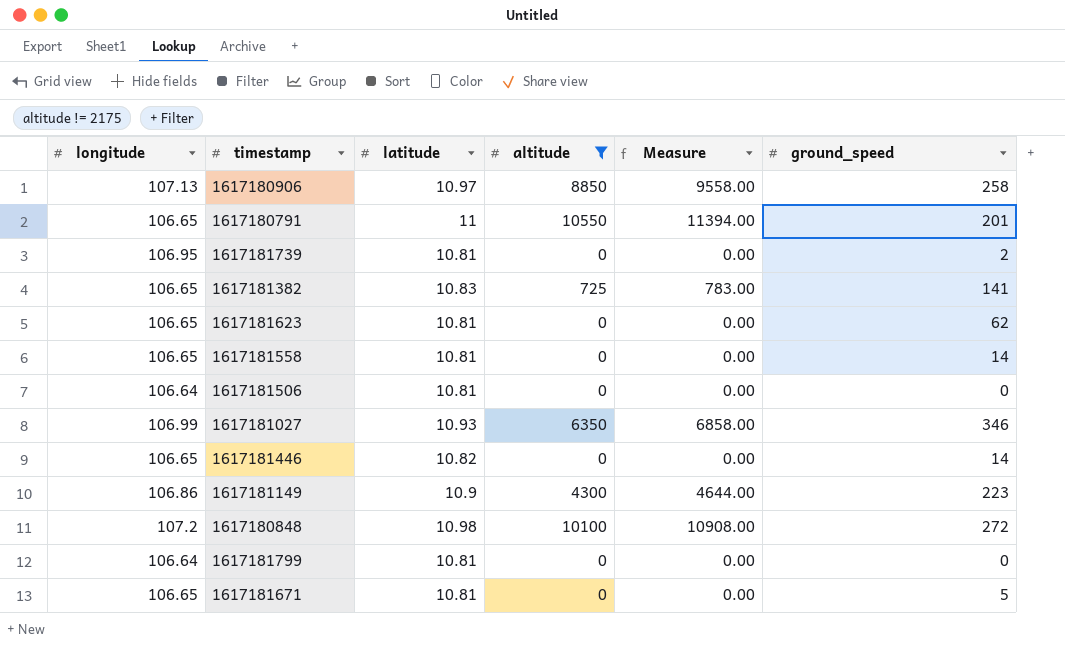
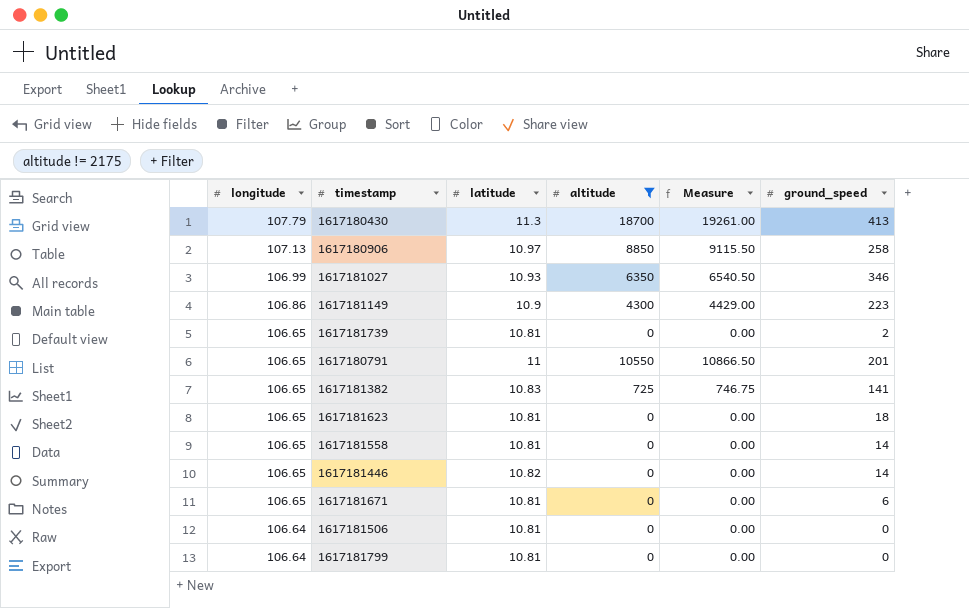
row order: none -> longitude descending
column Measure | formula: [altitude] * 1.08 -> [altitude] * 1.03
row 1617180848: 107.2 | 10.98 | 10100 | 10908.00 | 272 -> none
row 1617180430: none -> 107.79 | 11.3 | 18700 | 19261.00 | 413
1617181739 | longitude: 106.95 -> 106.65
1617181623 | ground_speed: 62 -> 18
1617181671 | ground_speed: 5 -> 6

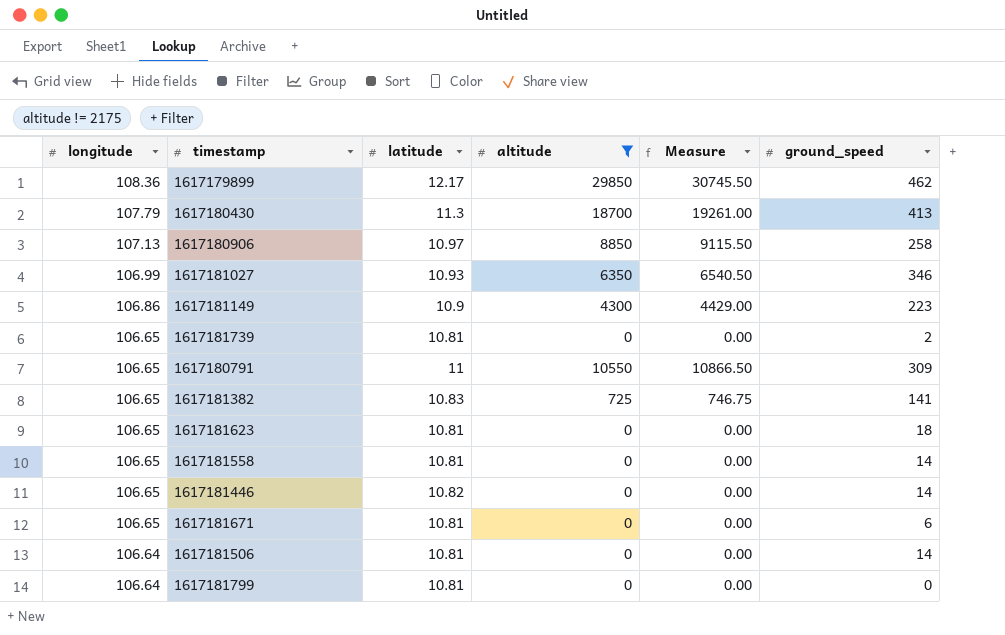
row 1617179899: none -> 108.36 | 12.17 | 29850 | 30745.50 | 462
1617180791 | ground_speed: 201 -> 309
1617181506 | ground_speed: 0 -> 14

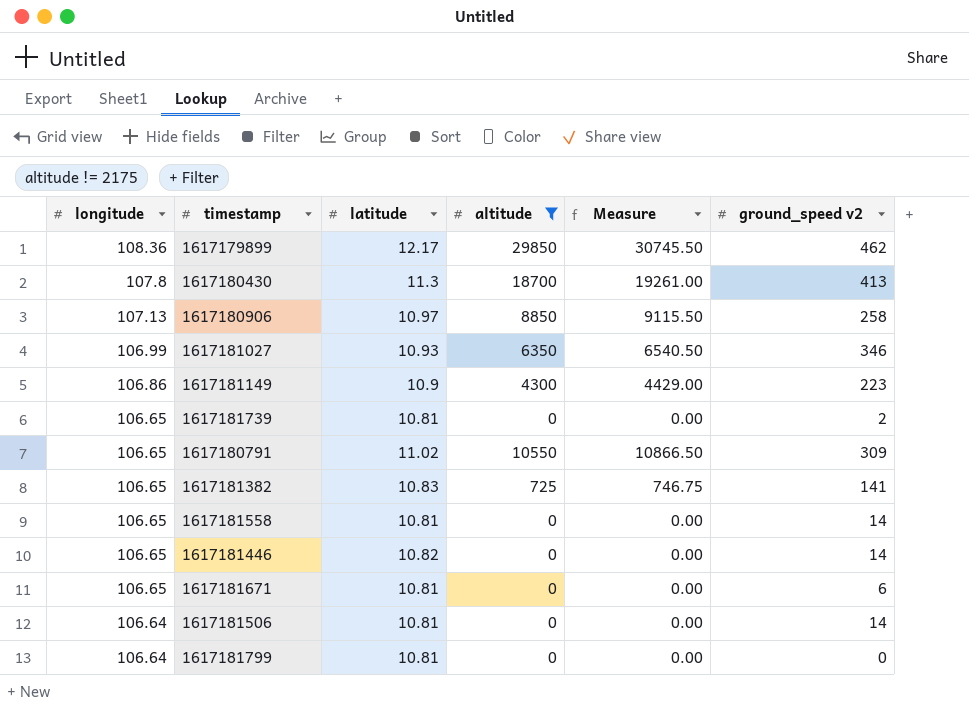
column name: ground_speed -> ground_speed v2
row 1617181623: 106.65 | 10.81 | 0 | 0.00 | 18 -> none
1617180430 | longitude: 107.79 -> 107.8
1617180791 | latitude: 11 -> 11.02

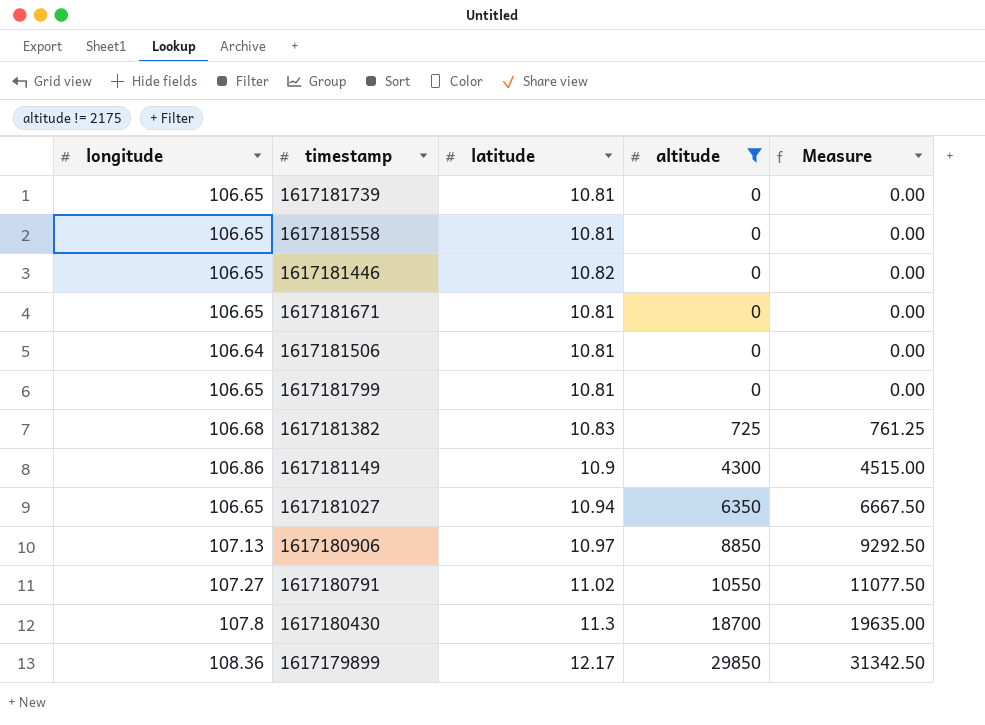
row order: longitude descending -> altitude ascending
column ground_speed v2 | position: 6 -> none
column Measure | formula: [altitude] * 1.03 -> [altitude] * 1.05
1617181799 | longitude: 106.64 -> 106.65
1617181382 | longitude: 106.65 -> 106.68
1617181027 | longitude: 106.99 -> 106.65
1617181027 | latitude: 10.93 -> 10.94
1617180791 | longitude: 106.65 -> 107.27

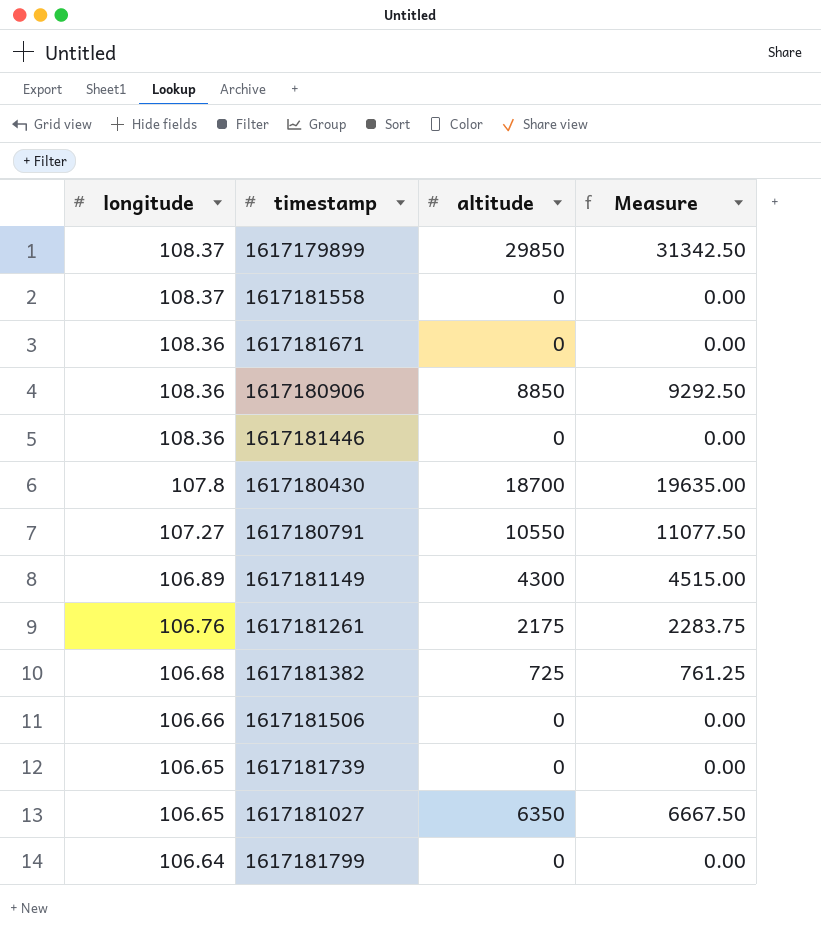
filter: altitude != 2175 -> none
row order: altitude ascending -> longitude descending
column latitude | position: 3 -> none
1617179899 | longitude: 108.36 -> 108.37
1617181558 | longitude: 106.65 -> 108.37
1617181671 | longitude: 106.65 -> 108.36
1617180906 | longitude: 107.13 -> 108.36
1617181446 | longitude: 106.65 -> 108.36
1617181149 | longitude: 106.86 -> 106.89
1617181506 | longitude: 106.64 -> 106.66
1617181799 | longitude: 106.65 -> 106.64

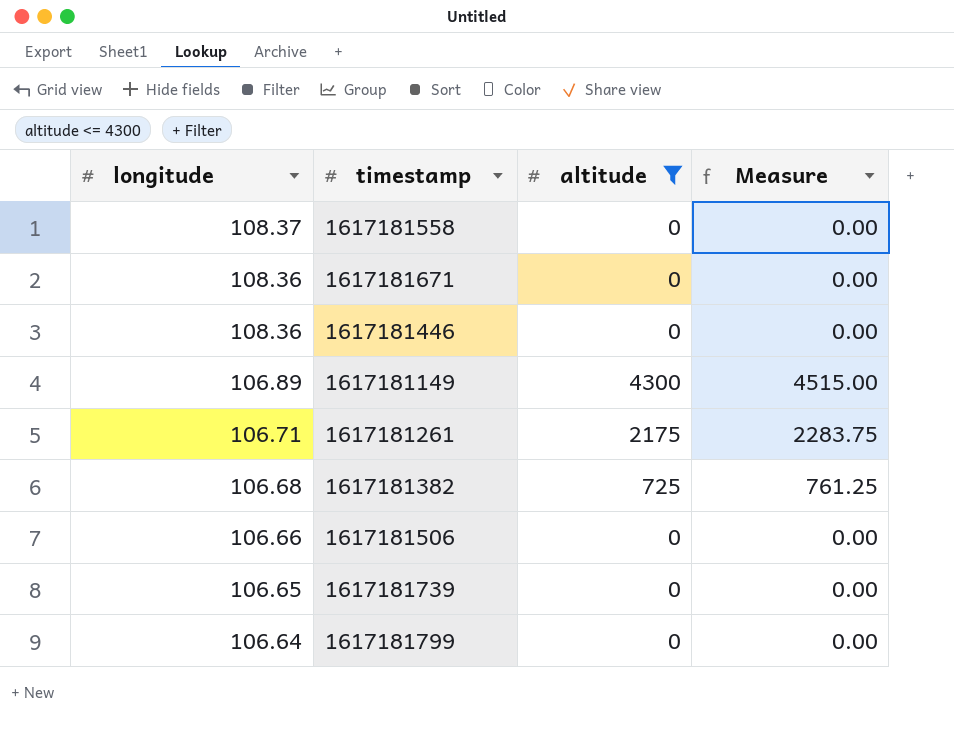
filter: none -> altitude <= 4300
1617181261 | longitude: 106.76 -> 106.71

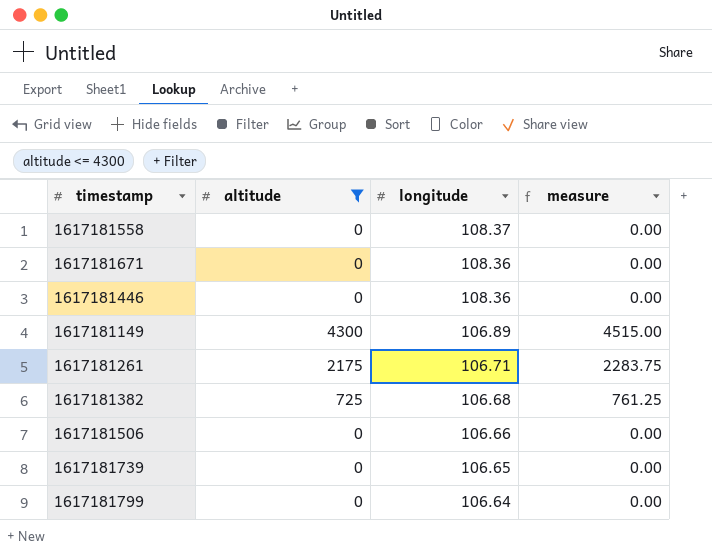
column longitude | position: 1 -> 3
column name: Measure -> measure

